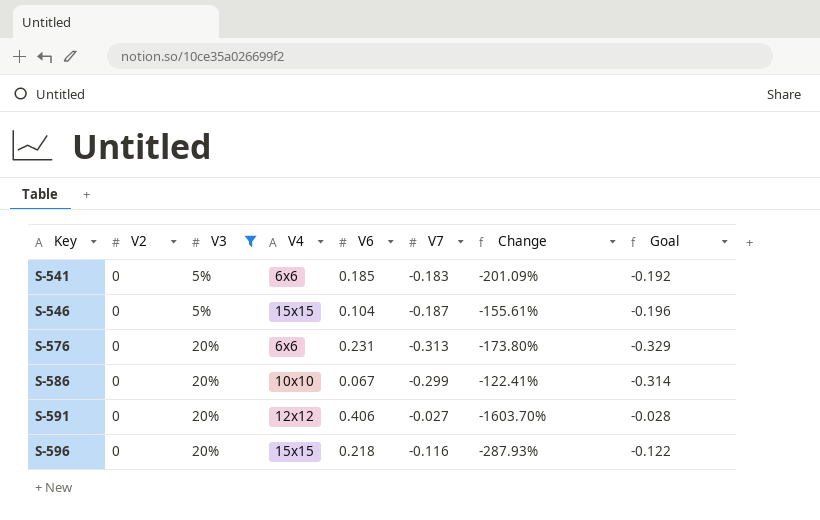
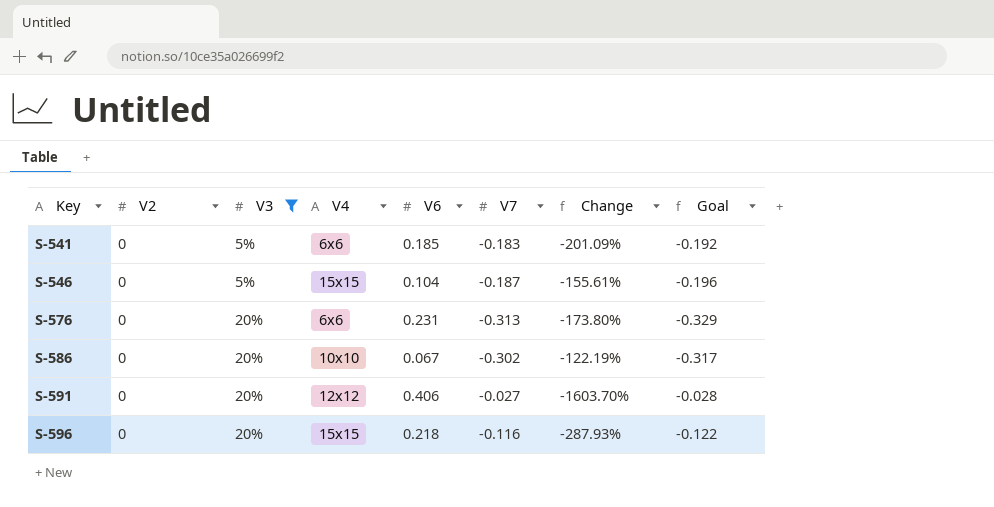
S-586 | V7: -0.299 -> -0.302
S-586 | Change: -122.41% -> -122.19%
S-586 | Goal: -0.314 -> -0.317

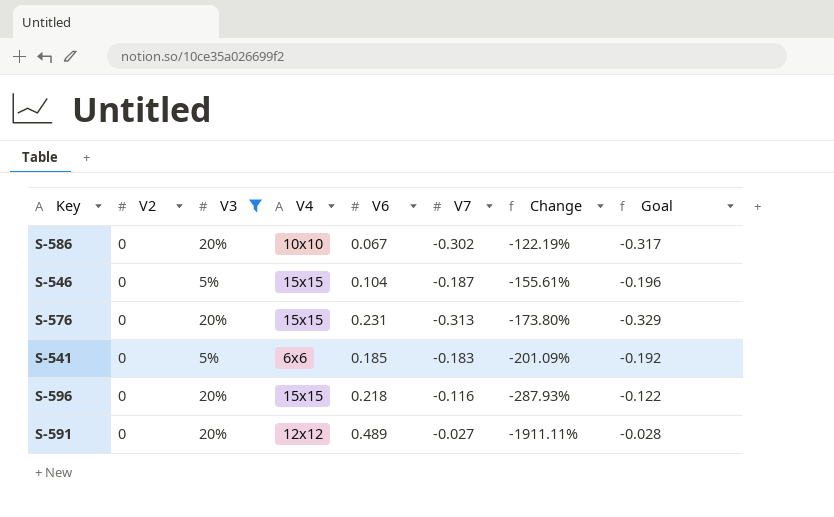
row order: Key ascending -> Change descending
S-576 | V4: 6x6 -> 15x15
S-591 | V6: 0.406 -> 0.489
S-591 | Change: -1603.70% -> -1911.11%

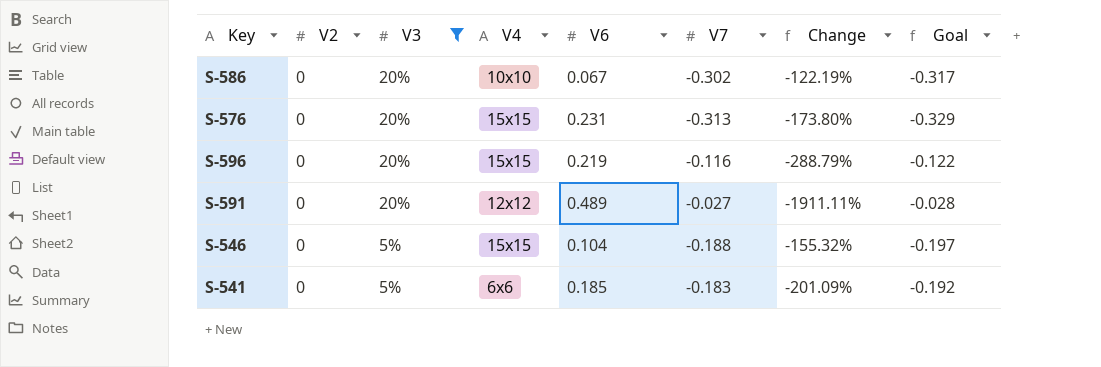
row order: Change descending -> V3 descending
S-596 | V6: 0.218 -> 0.219
S-596 | Change: -287.93% -> -288.79%
S-546 | V7: -0.187 -> -0.188
S-546 | Change: -155.61% -> -155.32%
S-546 | Goal: -0.196 -> -0.197

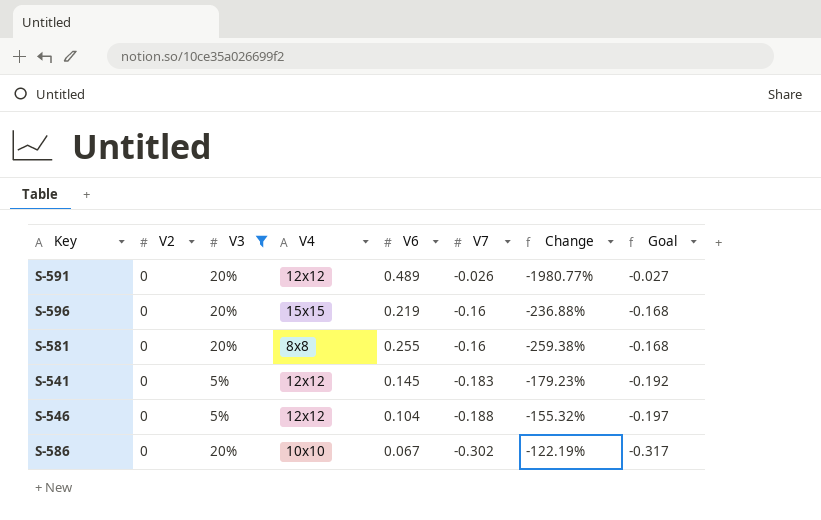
row order: V3 descending -> V7 descending
row S-576: 0 | 20% | 15x15 | 0.231 | -0.313 | -173.80% | -0.329 -> none
S-591 | V7: -0.027 -> -0.026
S-591 | Change: -1911.11% -> -1980.77%
S-591 | Goal: -0.028 -> -0.027
S-596 | V7: -0.116 -> -0.16
S-596 | Change: -288.79% -> -236.88%
S-596 | Goal: -0.122 -> -0.168
row S-581: none -> 0 | 20% | 8x8 | 0.255 | -0.16 | -259.38% | -0.168
S-541 | V4: 6x6 -> 12x12
S-541 | V6: 0.185 -> 0.145
S-541 | Change: -201.09% -> -179.23%
S-546 | V4: 15x15 -> 12x12

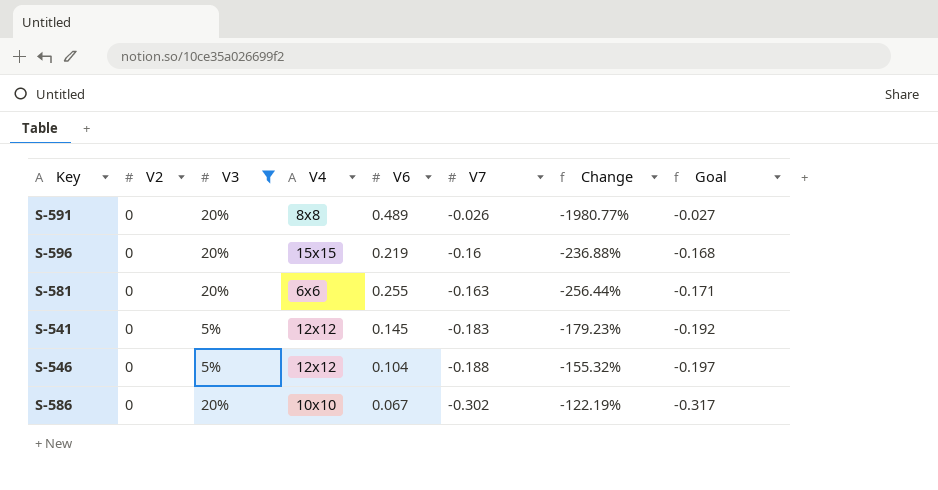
S-591 | V4: 12x12 -> 8x8
S-581 | V4: 8x8 -> 6x6
S-581 | V7: -0.16 -> -0.163
S-581 | Change: -259.38% -> -256.44%
S-581 | Goal: -0.168 -> -0.171

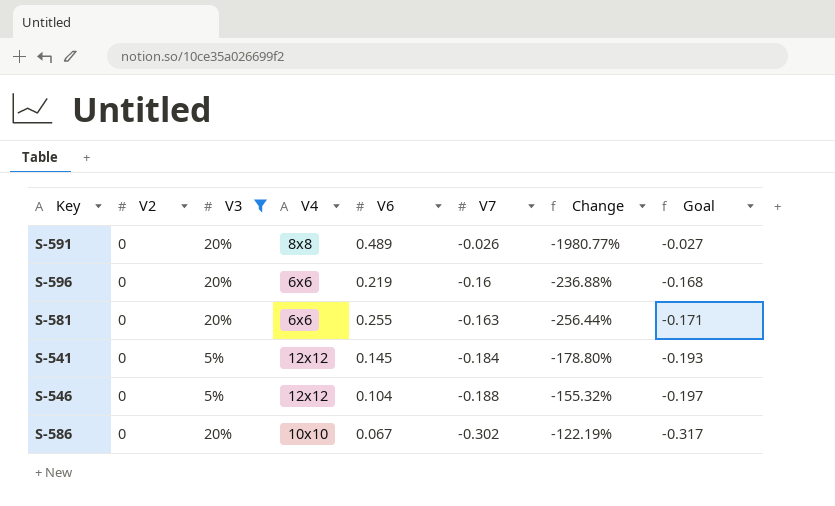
S-596 | V4: 15x15 -> 6x6
S-541 | V7: -0.183 -> -0.184
S-541 | Change: -179.23% -> -178.80%
S-541 | Goal: -0.192 -> -0.193

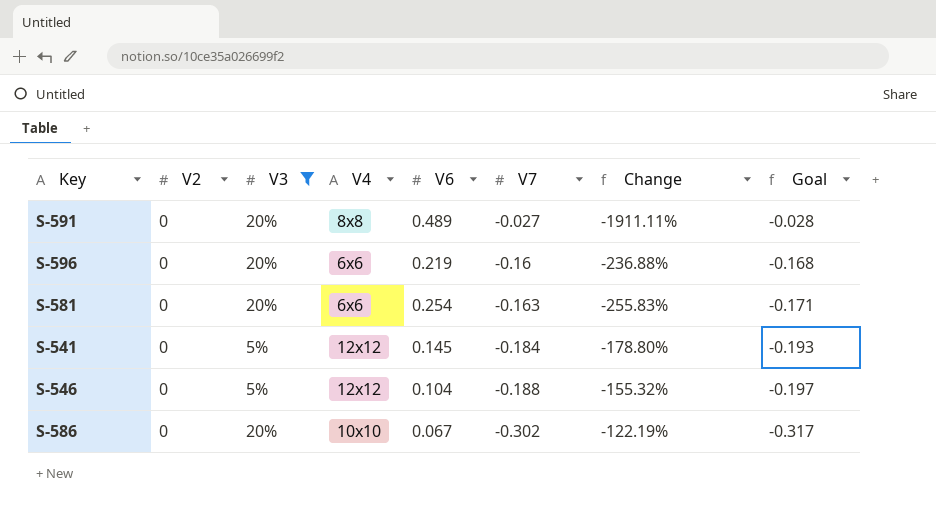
S-591 | V7: -0.026 -> -0.027
S-591 | Change: -1980.77% -> -1911.11%
S-591 | Goal: -0.027 -> -0.028
S-581 | V6: 0.255 -> 0.254
S-581 | Change: -256.44% -> -255.83%

